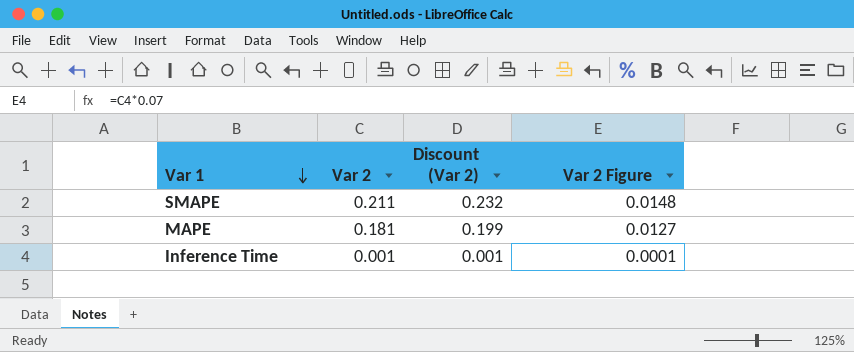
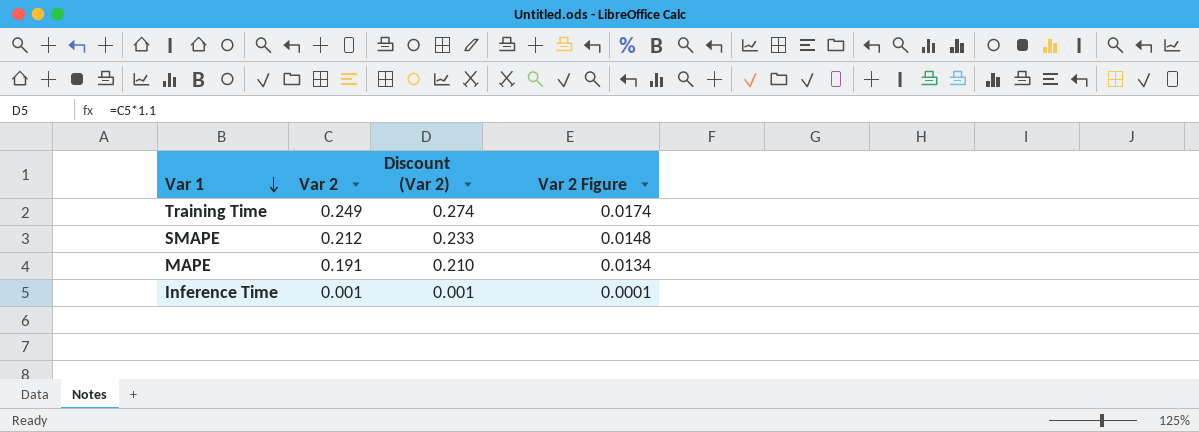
row Training Time: none -> 0.249 | 0.274 | 0.0174
SMAPE | Var 2: 0.211 -> 0.212
SMAPE | Discount (Var 2): 0.232 -> 0.233
MAPE | Var 2: 0.181 -> 0.191
MAPE | Discount (Var 2): 0.199 -> 0.210
MAPE | Var 2 Figure: 0.0127 -> 0.0134

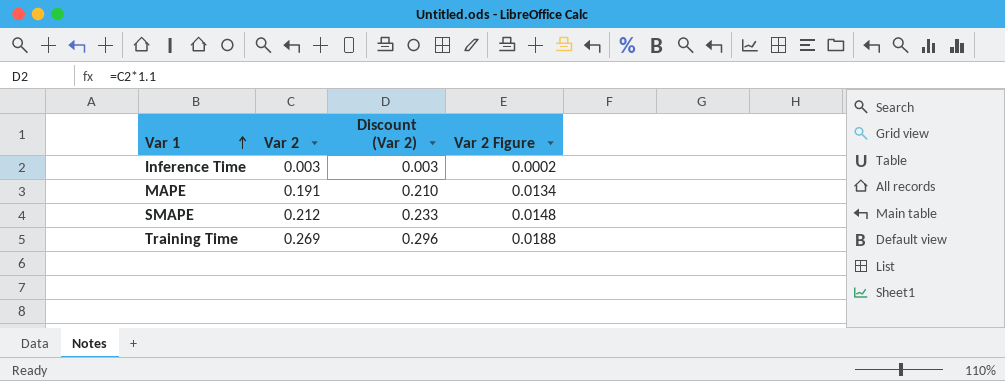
row order: Var 1 descending -> Var 1 ascending
Inference Time | Var 2: 0.001 -> 0.003
Inference Time | Discount (Var 2): 0.001 -> 0.003
Inference Time | Var 2 Figure: 0.0001 -> 0.0002
Training Time | Var 2: 0.249 -> 0.269
Training Time | Discount (Var 2): 0.274 -> 0.296
Training Time | Var 2 Figure: 0.0174 -> 0.0188

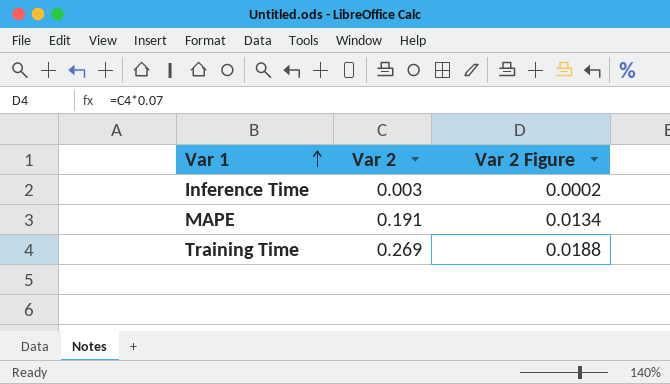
column Discount (Var 2) | formula: [Var 2] * 1.1 -> none
row SMAPE: 0.212 | 0.233 | 0.0148 -> none

